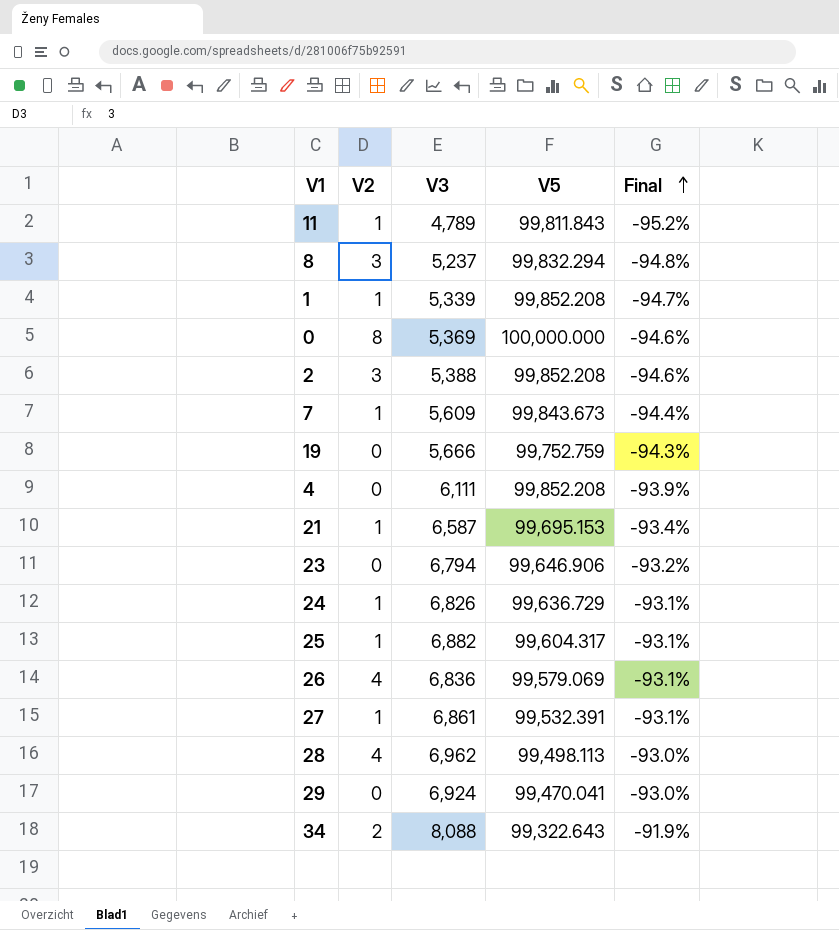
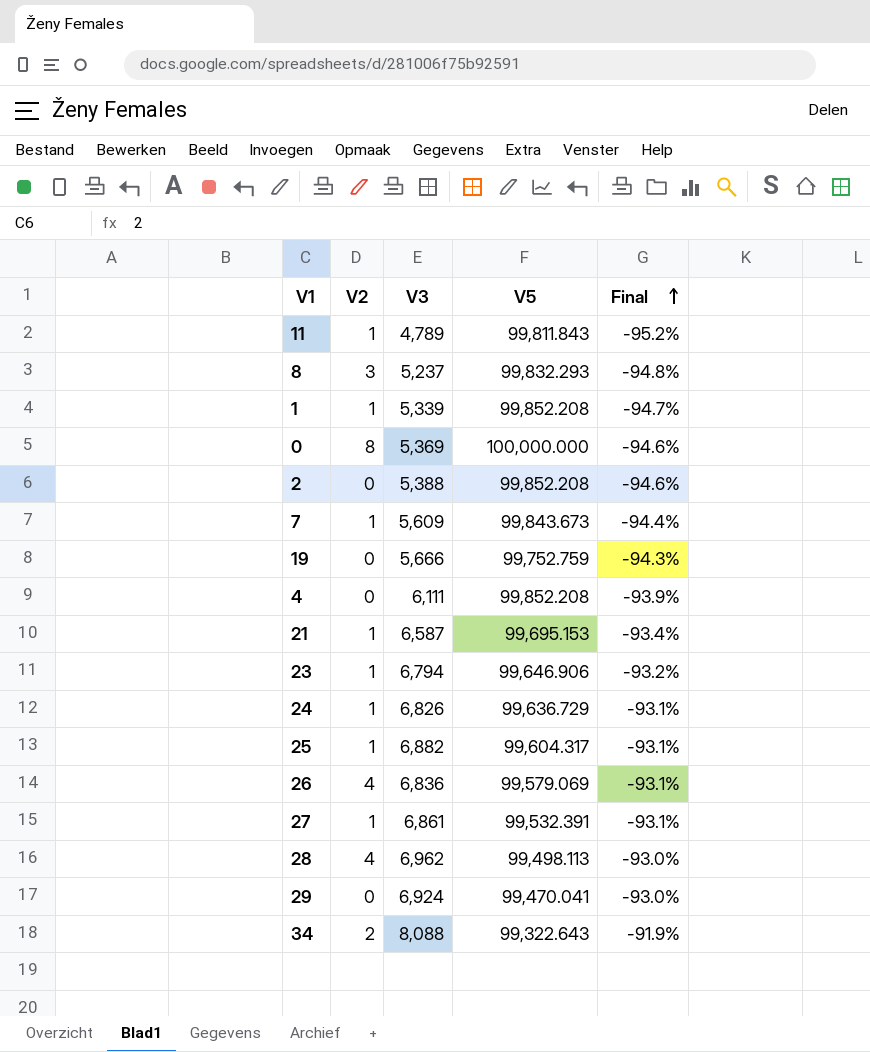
8 | V5: 99,832.294 -> 99,832.293
2 | V2: 3 -> 0
23 | V2: 0 -> 1

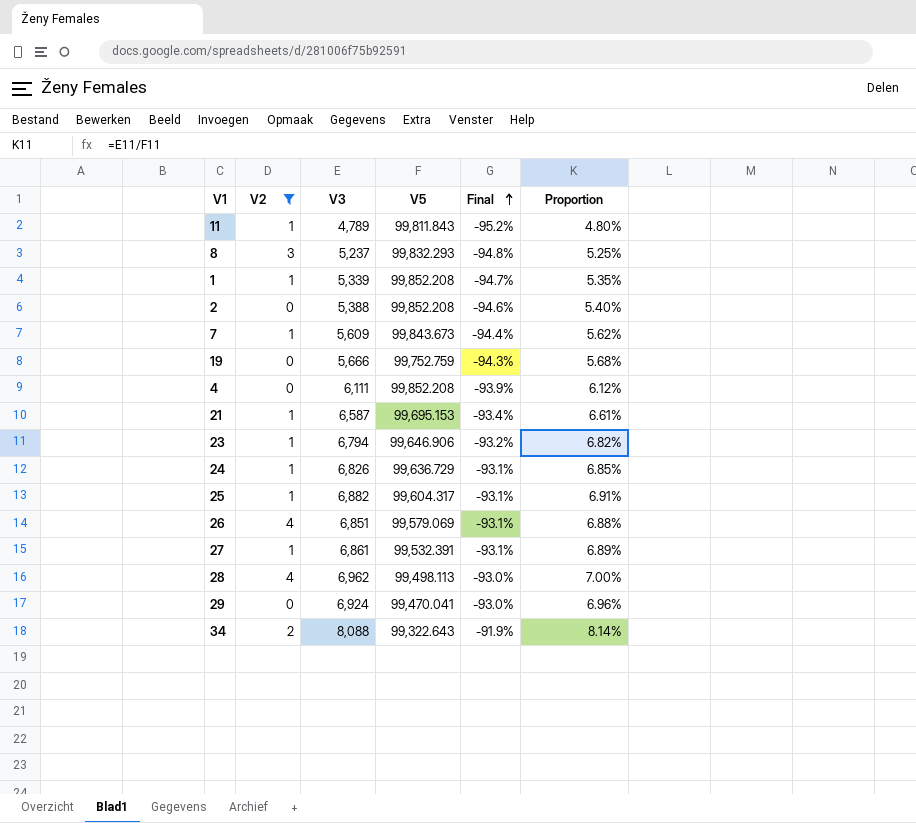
filter: none -> V2 != 8
column Proportion | formula: none -> [V3] / [V5]
26 | V3: 6,836 -> 6,851

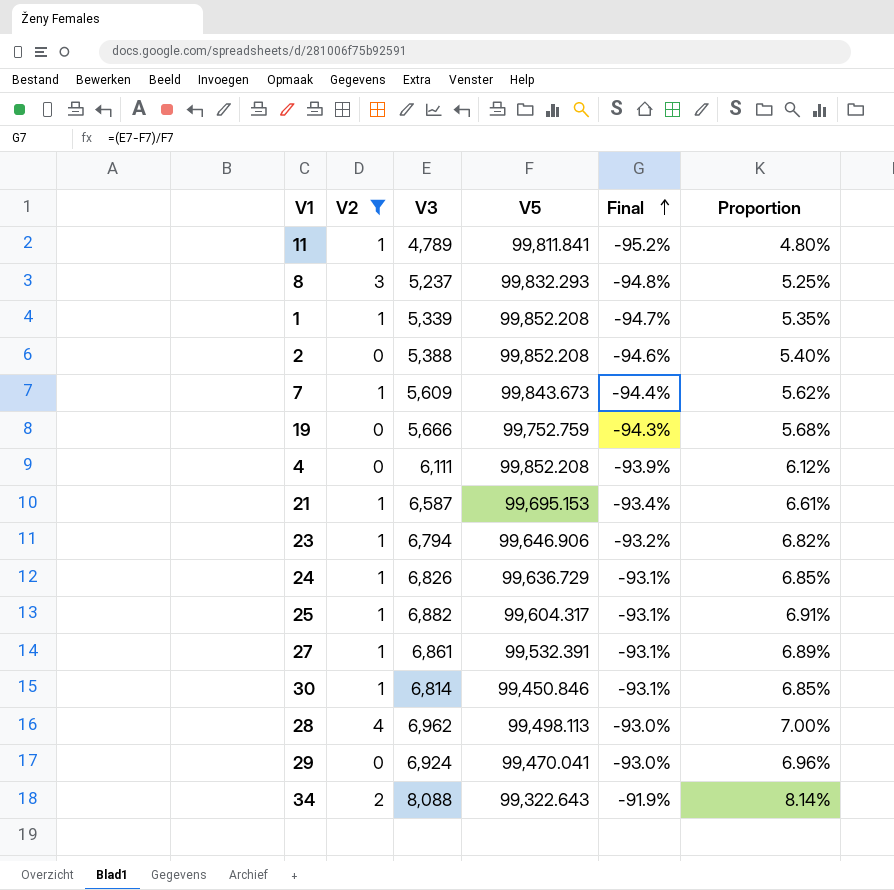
row 26: 4 | 6,851 | 99,579.069 | -93.1% | 6.88% -> none
11 | V5: 99,811.843 -> 99,811.841
row 30: none -> 1 | 6,814 | 99,450.846 | -93.1% | 6.85%

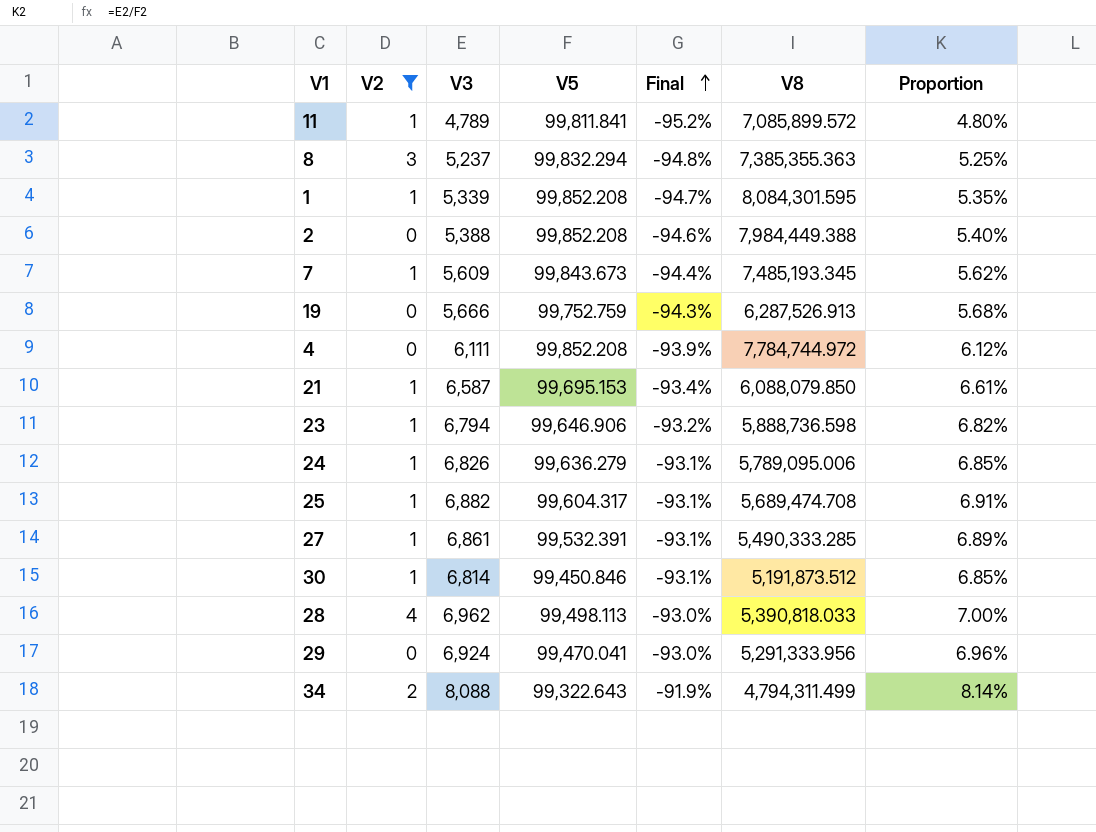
column V8 | position: none -> 6
8 | V5: 99,832.293 -> 99,832.294
24 | V5: 99,636.729 -> 99,636.279

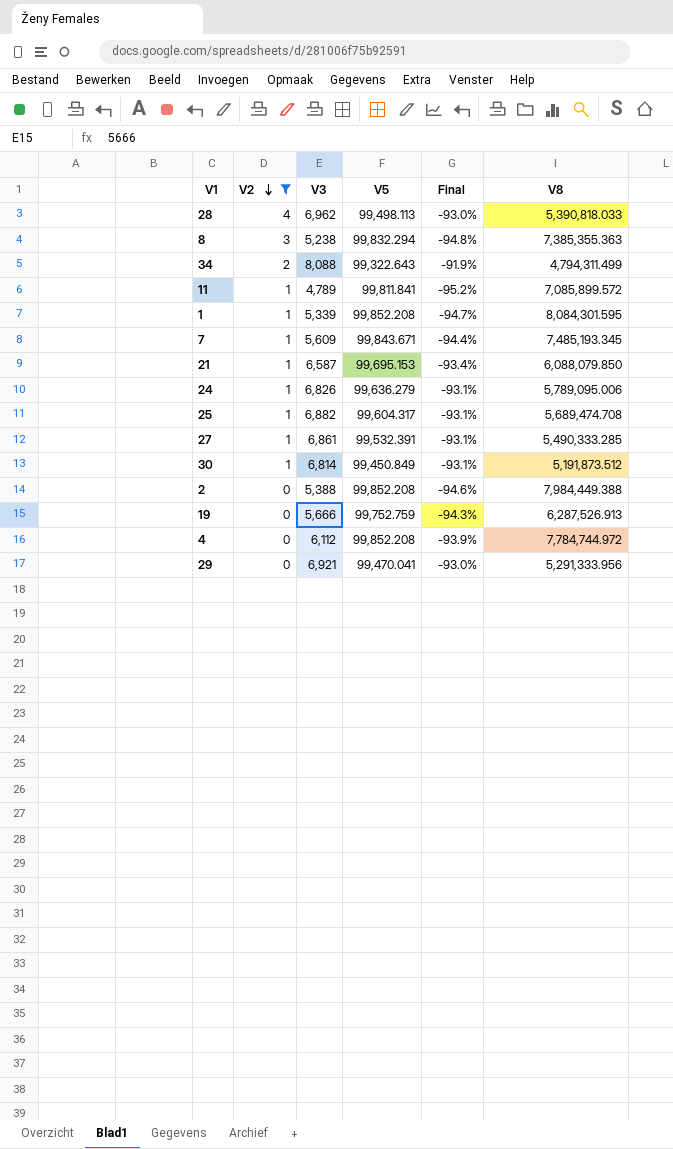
row order: Final ascending -> V2 descending
column Proportion | formula: [V3] / [V5] -> none
row 23: 1 | 6,794 | 99,646.906 | -93.2% | 5,888,736.598 | 6.82% -> none
8 | V3: 5,237 -> 5,238
7 | V5: 99,843.673 -> 99,843.671
30 | V5: 99,450.846 -> 99,450.849
4 | V3: 6,111 -> 6,112
29 | V3: 6,924 -> 6,921

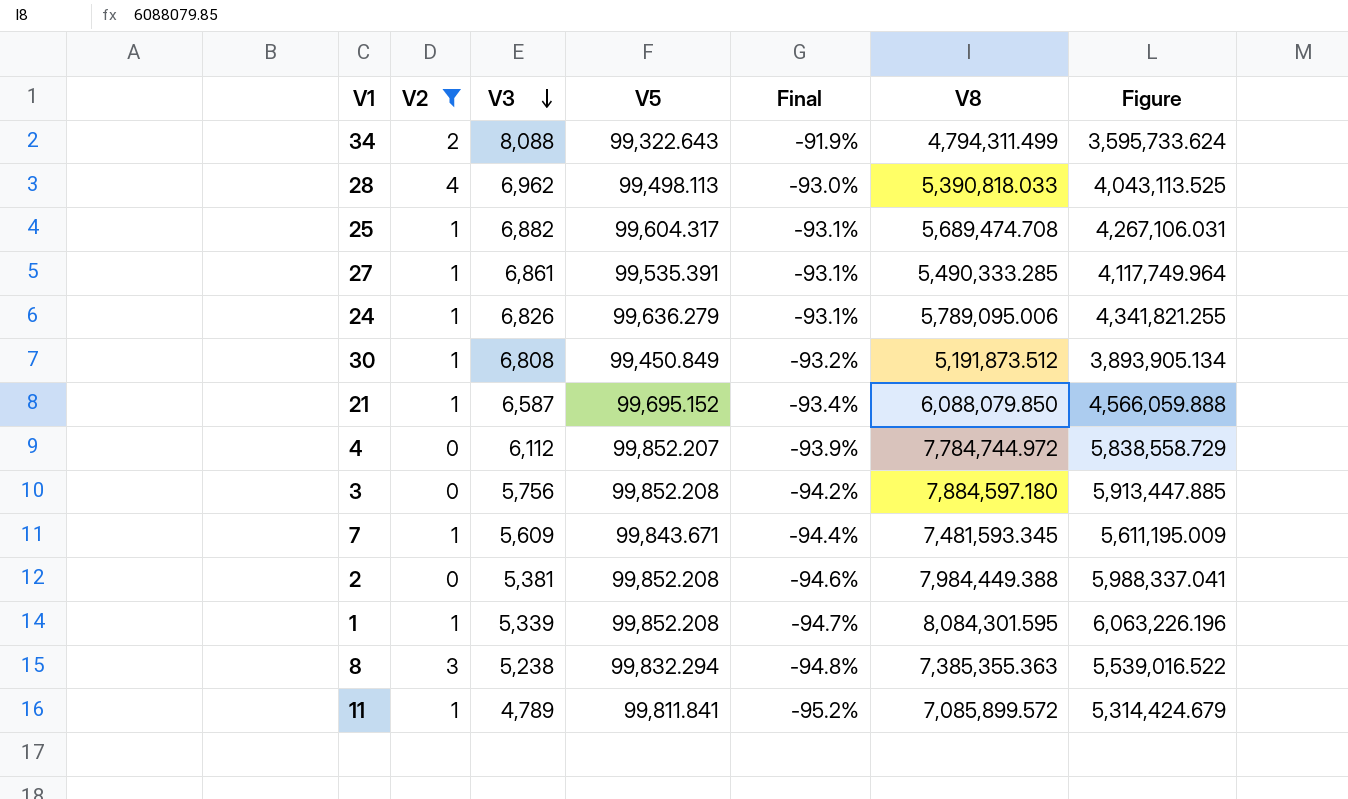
row order: V2 descending -> V3 descending
column Figure | formula: none -> [V8] * 0.75
row 19: 0 | 5,666 | 99,752.759 | -94.3% | 6,287,526.913 -> none
row 29: 0 | 6,921 | 99,470.041 | -93.0% | 5,291,333.956 -> none
27 | V5: 99,532.391 -> 99,535.391
30 | V3: 6,814 -> 6,808
30 | Final: -93.1% -> -93.2%
21 | V5: 99,695.153 -> 99,695.152
4 | V5: 99,852.208 -> 99,852.207
row 3: none -> 0 | 5,756 | 99,852.208 | -94.2% | 7,884,597.180 | 5,913,447.885
7 | V8: 7,485,193.345 -> 7,481,593.345
2 | V3: 5,388 -> 5,381

